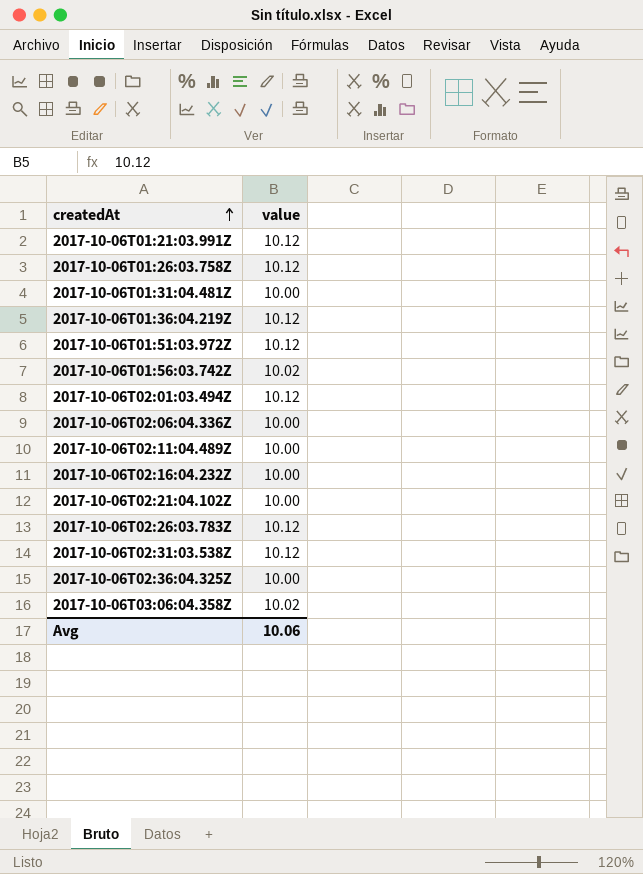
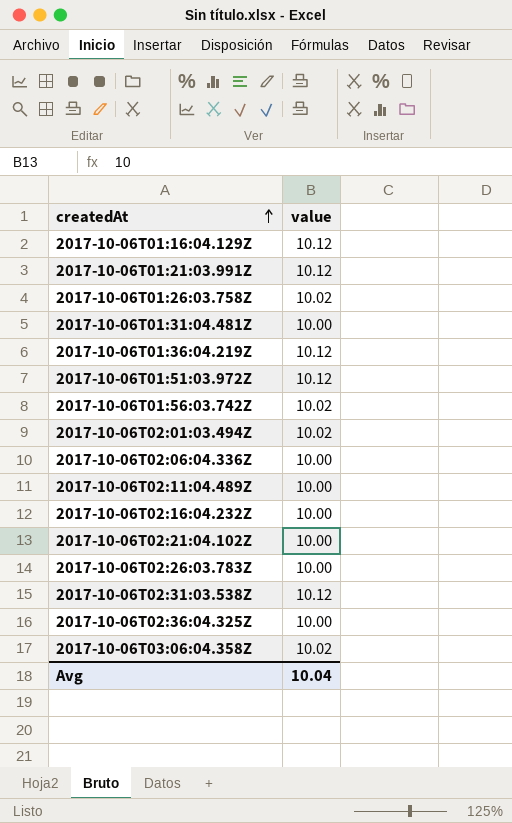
row 2017-10-06T01:16:04.129Z: none -> 10.12
2017-10-06T01:26:03.758Z | value: 10.12 -> 10.02
2017-10-06T02:01:03.494Z | value: 10.12 -> 10.02
2017-10-06T02:26:03.783Z | value: 10.12 -> 10.00
Avg | value: 10.06 -> 10.04

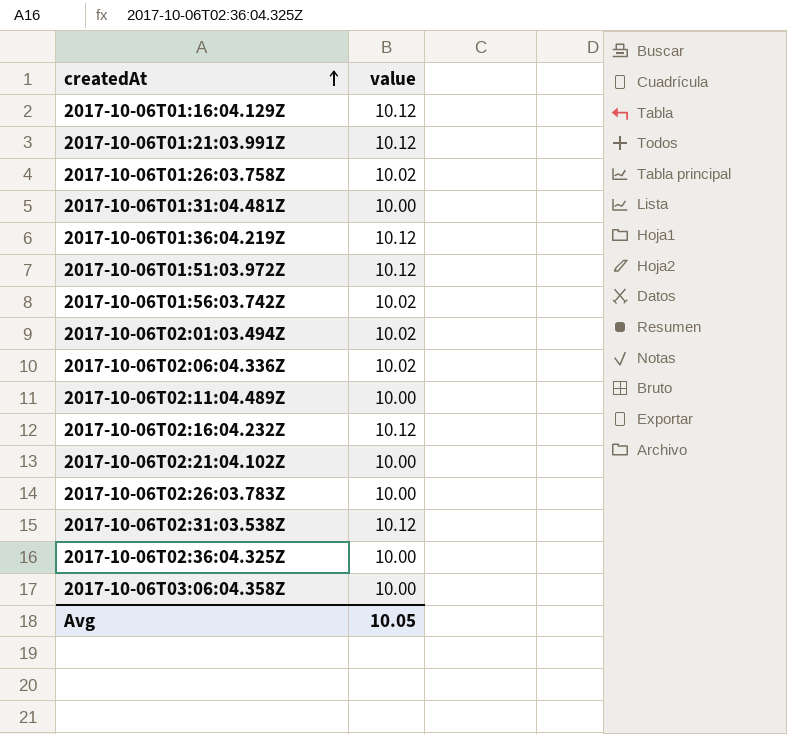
2017-10-06T02:06:04.336Z | value: 10.00 -> 10.02
2017-10-06T02:16:04.232Z | value: 10.00 -> 10.12
2017-10-06T03:06:04.358Z | value: 10.02 -> 10.00
Avg | value: 10.04 -> 10.05

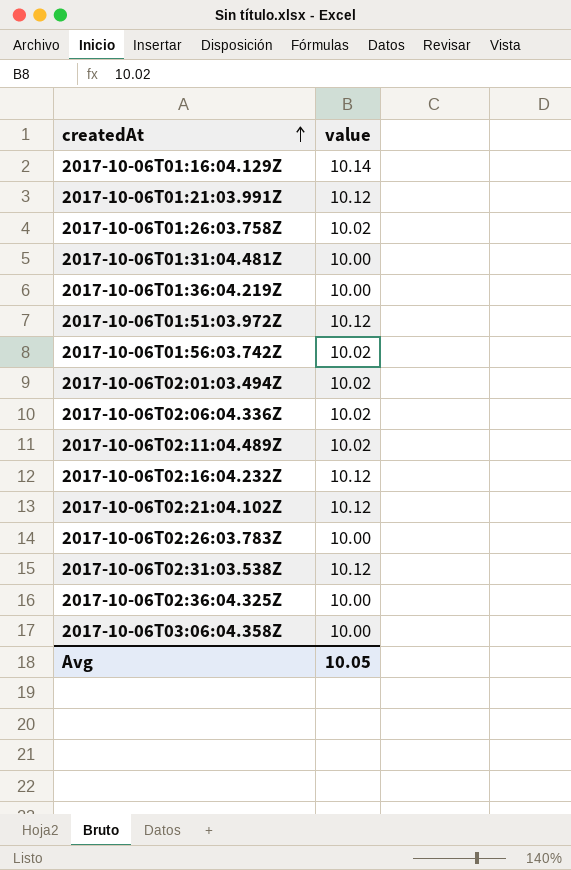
2017-10-06T01:16:04.129Z | value: 10.12 -> 10.14
2017-10-06T01:36:04.219Z | value: 10.12 -> 10.00
2017-10-06T02:11:04.489Z | value: 10.00 -> 10.02
2017-10-06T02:21:04.102Z | value: 10.00 -> 10.12

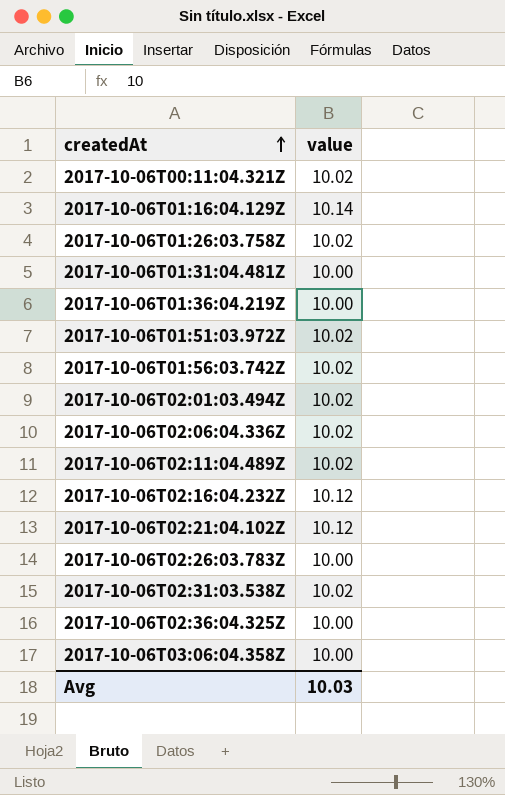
row 2017-10-06T01:21:03.991Z: 10.12 -> none
row 2017-10-06T00:11:04.321Z: none -> 10.02
2017-10-06T01:51:03.972Z | value: 10.12 -> 10.02
2017-10-06T02:31:03.538Z | value: 10.12 -> 10.02
Avg | value: 10.05 -> 10.03

